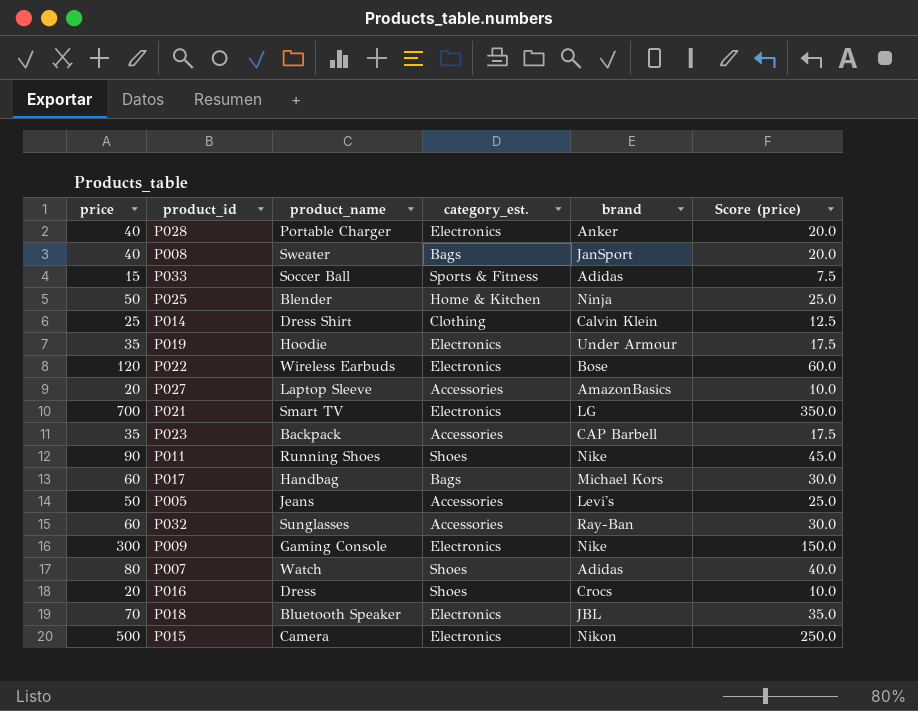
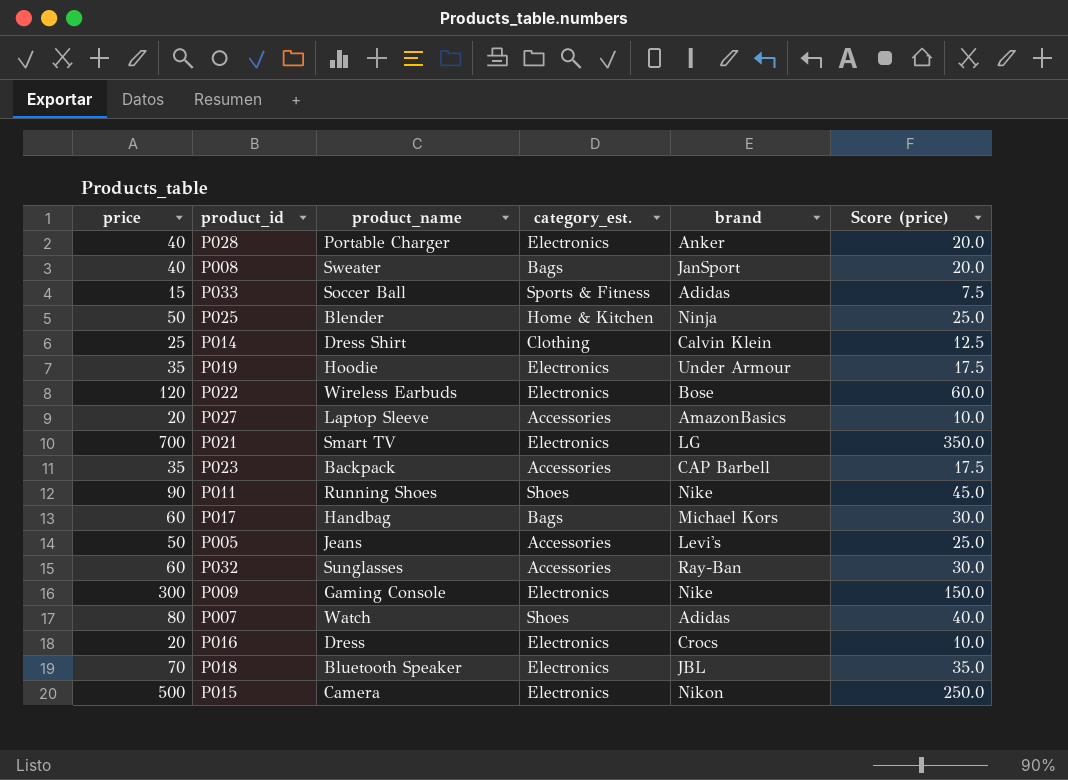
P016 | category_est.: Shoes -> Electronics

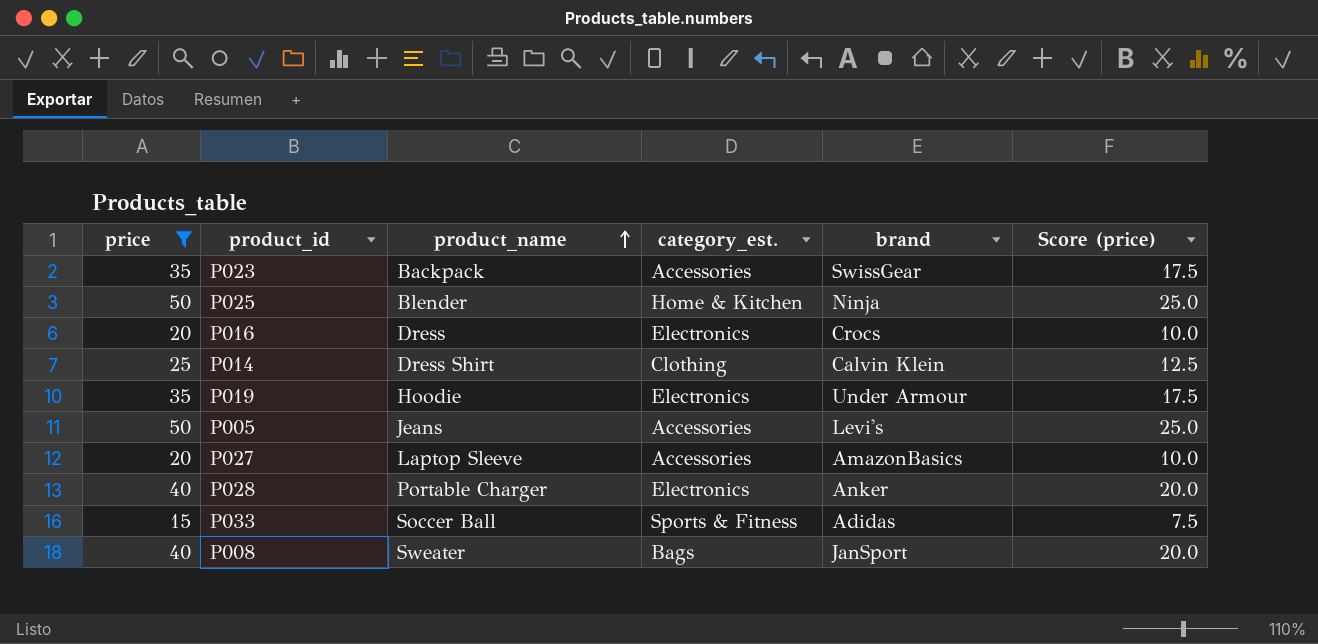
filter: none -> price <= 50
row order: none -> product_name ascending
P023 | brand: CAP Barbell -> SwissGear

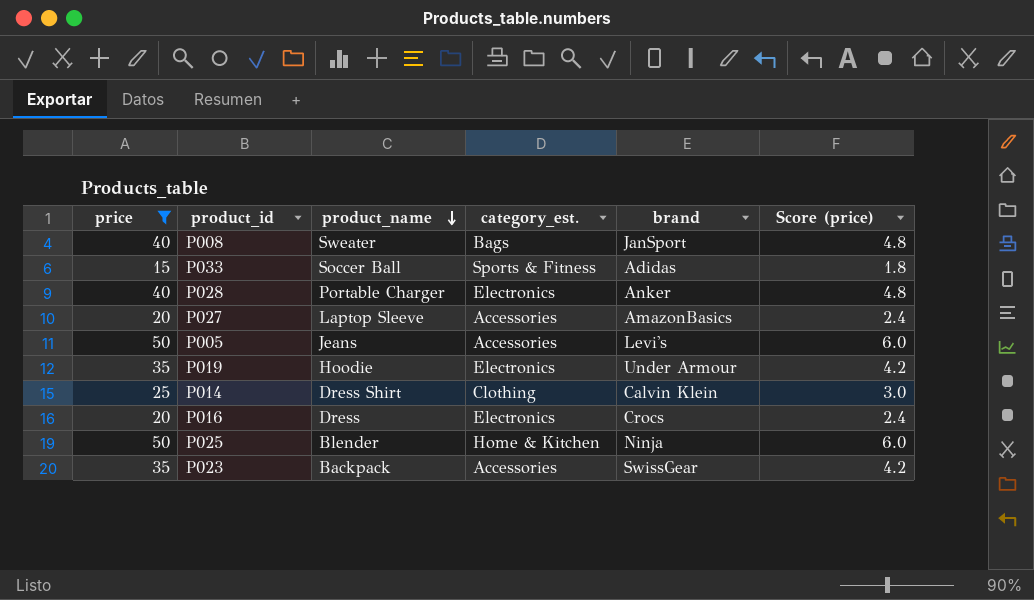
row order: product_name ascending -> product_name descending
column Score (price) | formula: [price] * 0.5 -> [price] * 0.12

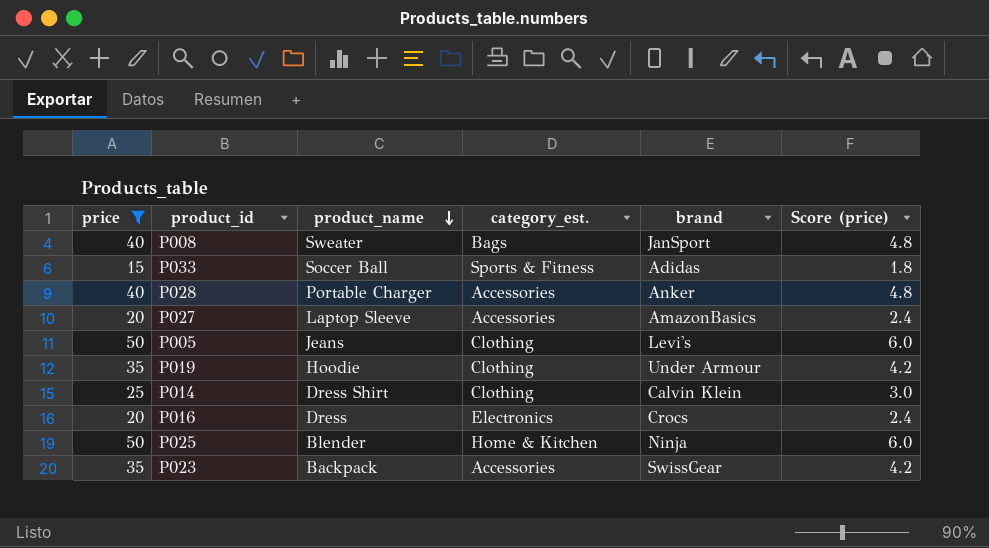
P028 | category_est.: Electronics -> Accessories
P005 | category_est.: Accessories -> Clothing
P019 | category_est.: Electronics -> Clothing

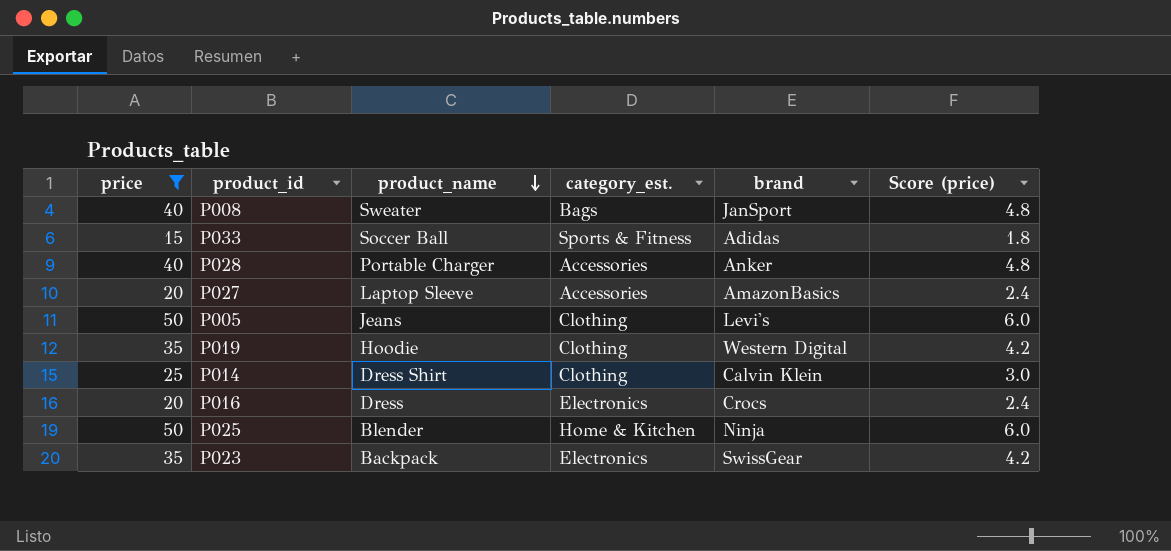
P019 | brand: Under Armour -> Western Digital
P023 | category_est.: Accessories -> Electronics

